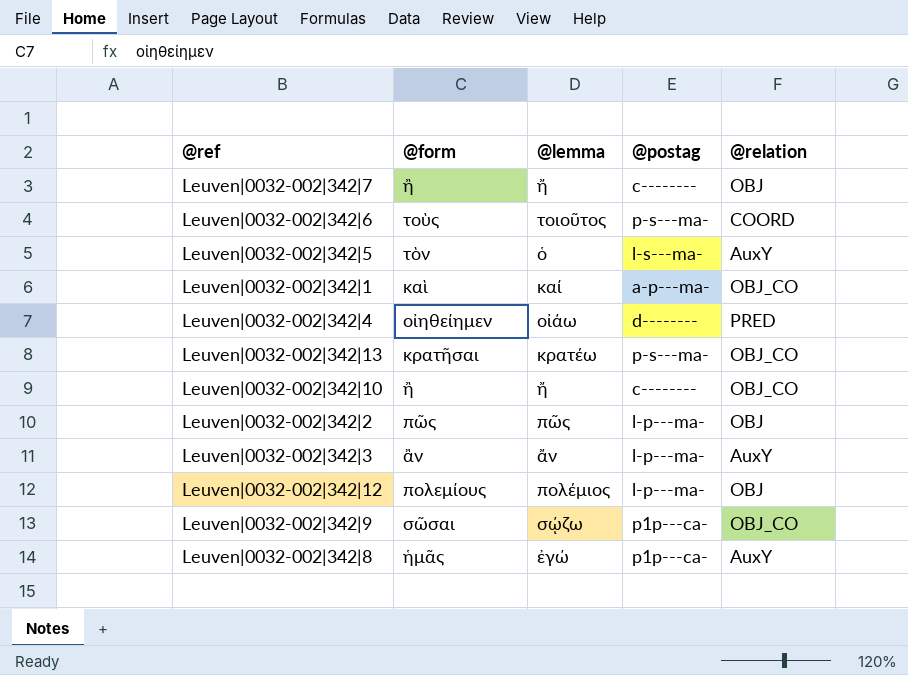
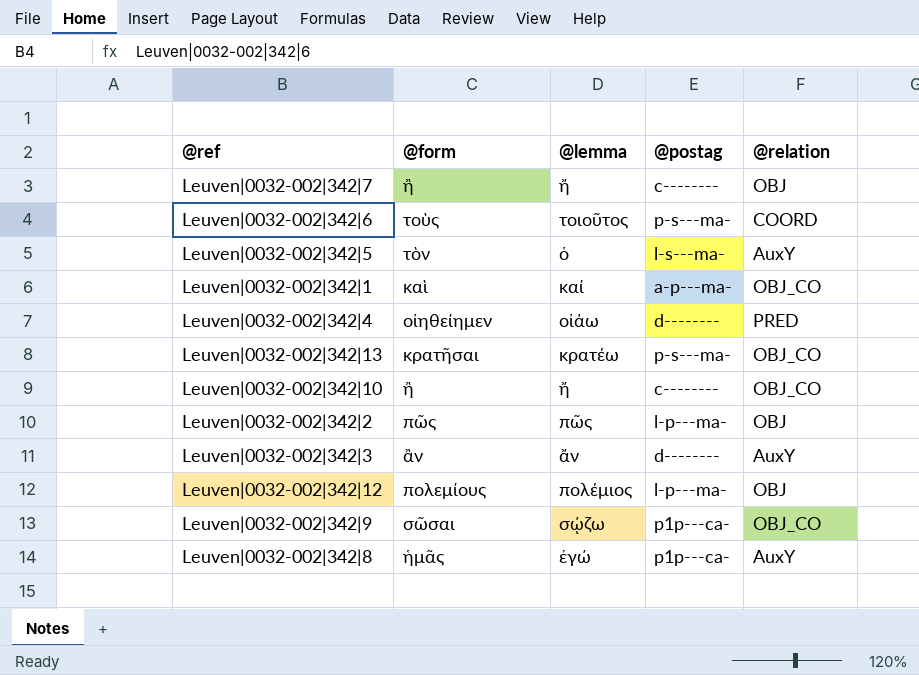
Leuven|0032-002|342|3 | @postag: l-p---ma- -> d--------

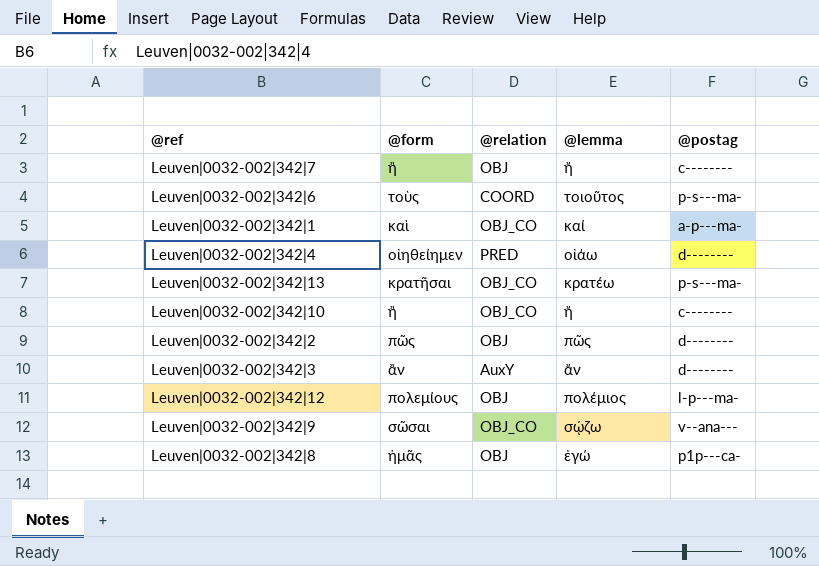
column @relation | position: 5 -> 3
row Leuven|0032-002|342|5: τὸν | ὁ | l-s---ma- | AuxY -> none
Leuven|0032-002|342|2 | @postag: l-p---ma- -> d--------
Leuven|0032-002|342|9 | @postag: p1p---ca- -> v--ana---
Leuven|0032-002|342|8 | @relation: AuxY -> OBJ

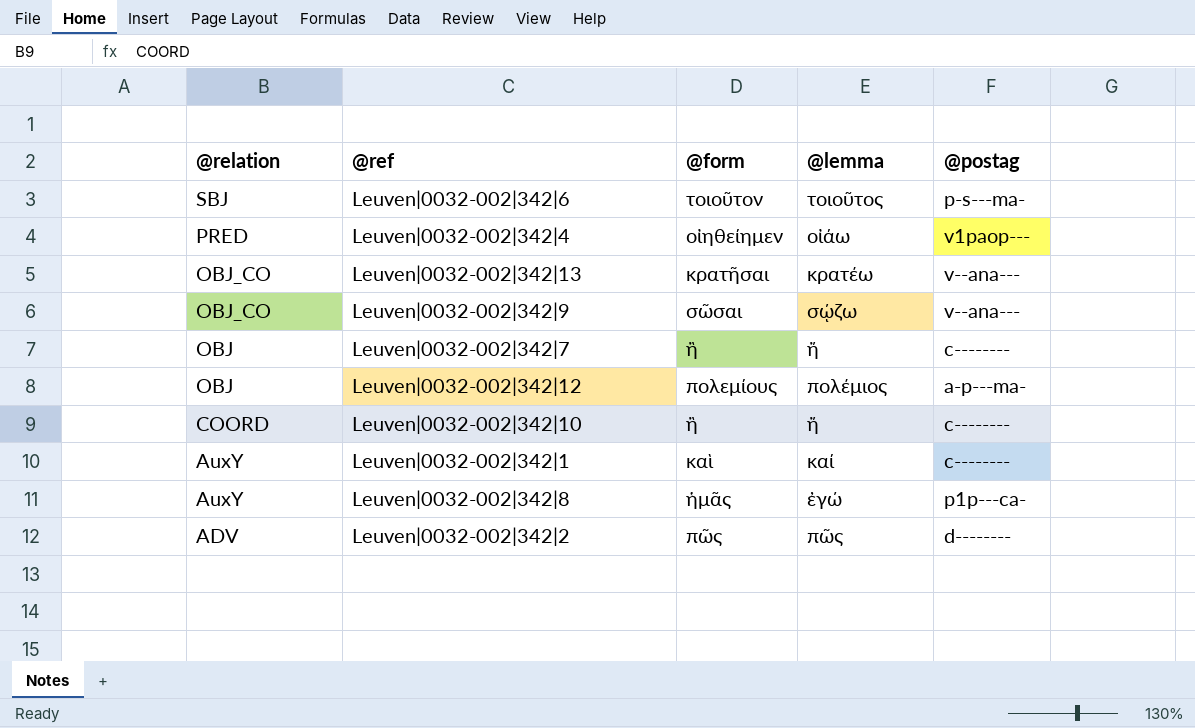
row order: none -> @relation descending
column @relation | position: 3 -> 1
row Leuven|0032-002|342|3: ἂν | AuxY | ἄν | d-------- -> none
Leuven|0032-002|342|6 | @relation: COORD -> SBJ
Leuven|0032-002|342|6 | @form: τοὺς -> τοιοῦτον
Leuven|0032-002|342|4 | @postag: d-------- -> v1paop---
Leuven|0032-002|342|13 | @postag: p-s---ma- -> v--ana---
Leuven|0032-002|342|12 | @postag: l-p---ma- -> a-p---ma-
Leuven|0032-002|342|10 | @relation: OBJ_CO -> COORD
Leuven|0032-002|342|1 | @relation: OBJ_CO -> AuxY
Leuven|0032-002|342|1 | @postag: a-p---ma- -> c--------
Leuven|0032-002|342|8 | @relation: OBJ -> AuxY
Leuven|0032-002|342|2 | @relation: OBJ -> ADV

